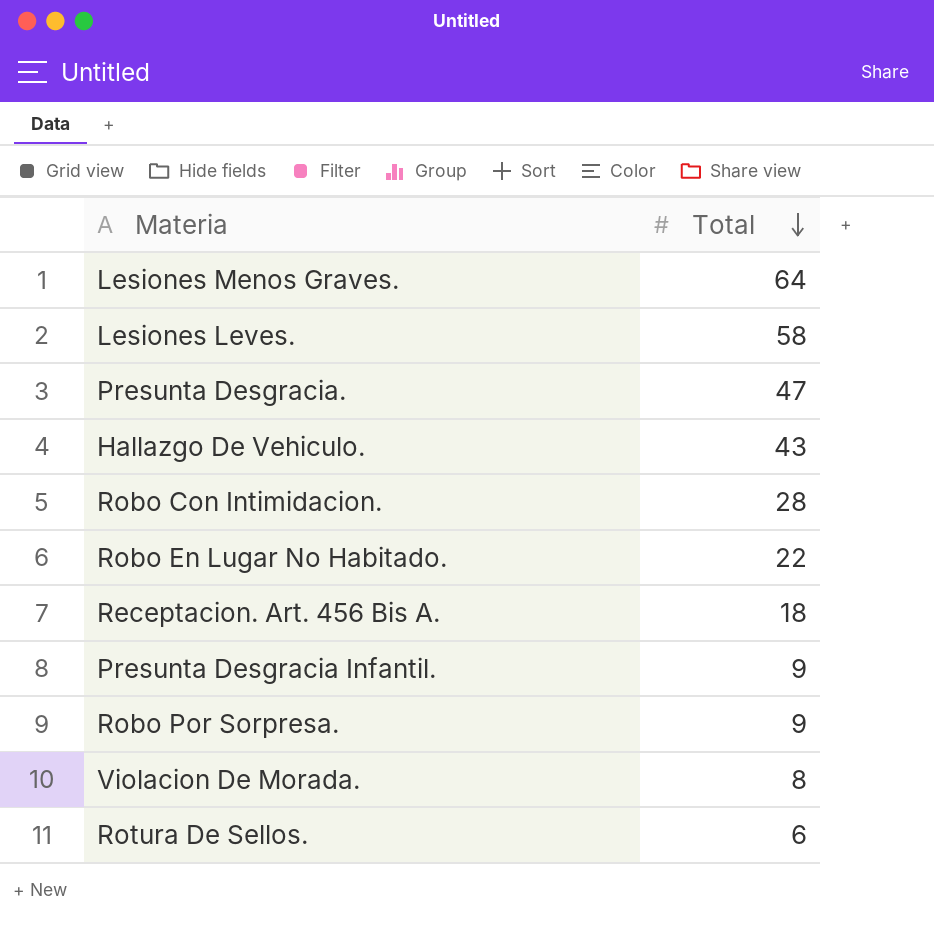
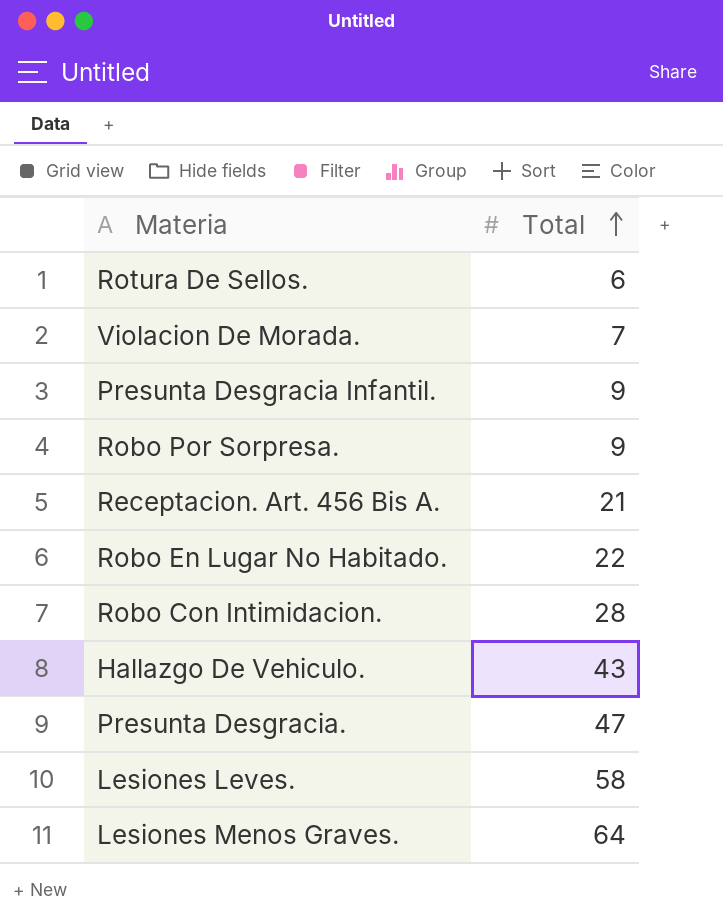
row order: Total descending -> Total ascending
Violacion De Morada. | Total: 8 -> 7
Receptacion. Art. 456 Bis A. | Total: 18 -> 21

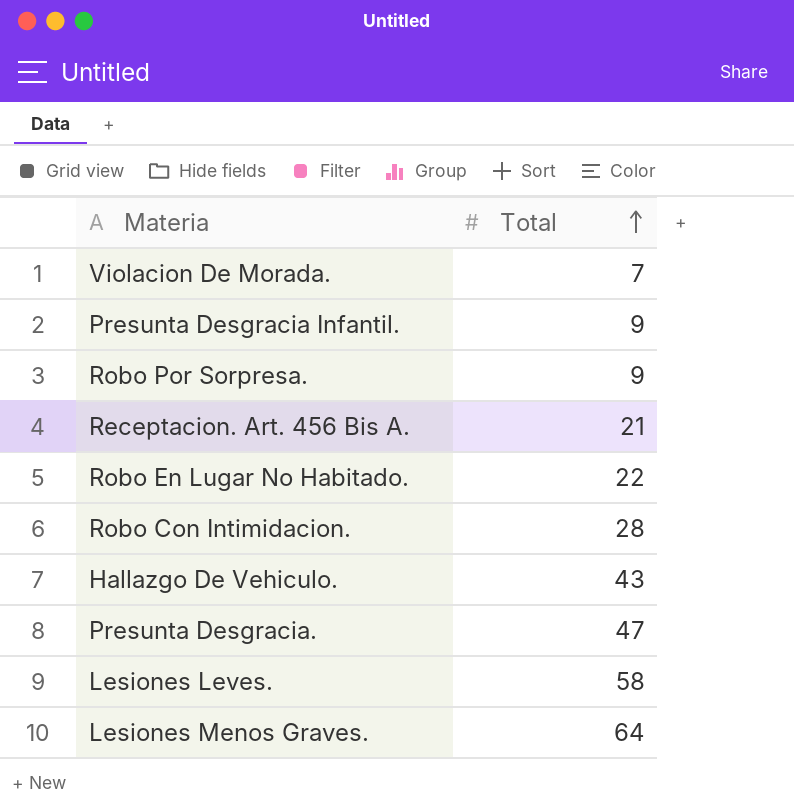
row Rotura De Sellos.: 6 -> none

